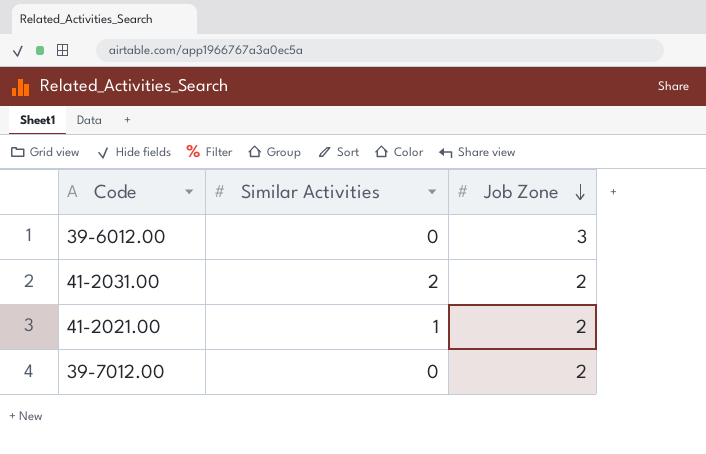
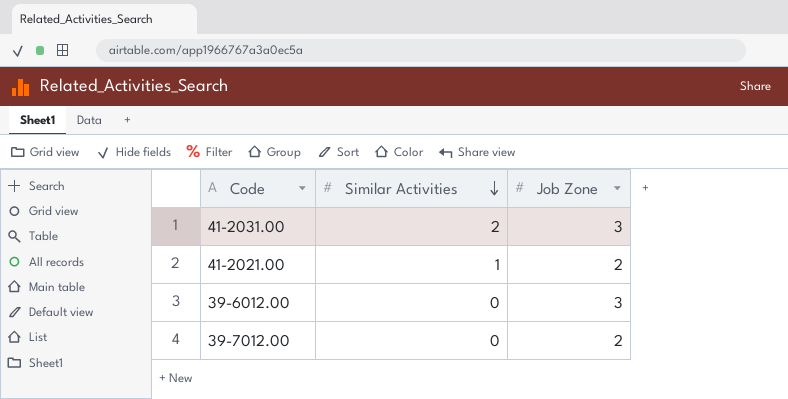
row order: Job Zone descending -> Similar Activities descending
41-2031.00 | Job Zone: 2 -> 3

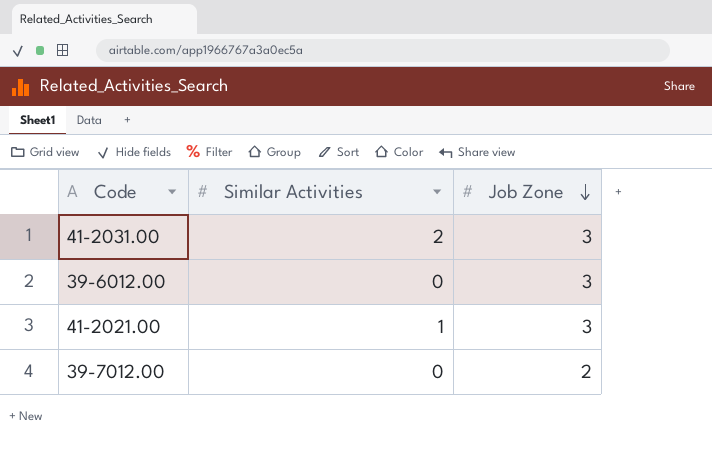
row order: Similar Activities descending -> Job Zone descending
41-2021.00 | Job Zone: 2 -> 3

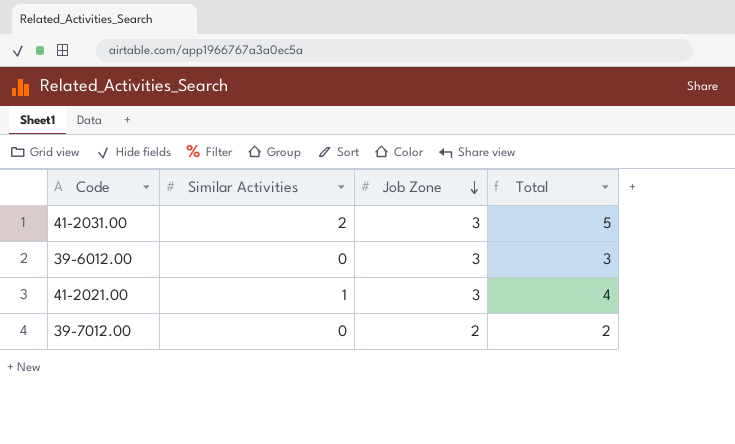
column Total | formula: none -> [Similar Activities] + [Job Zone]

